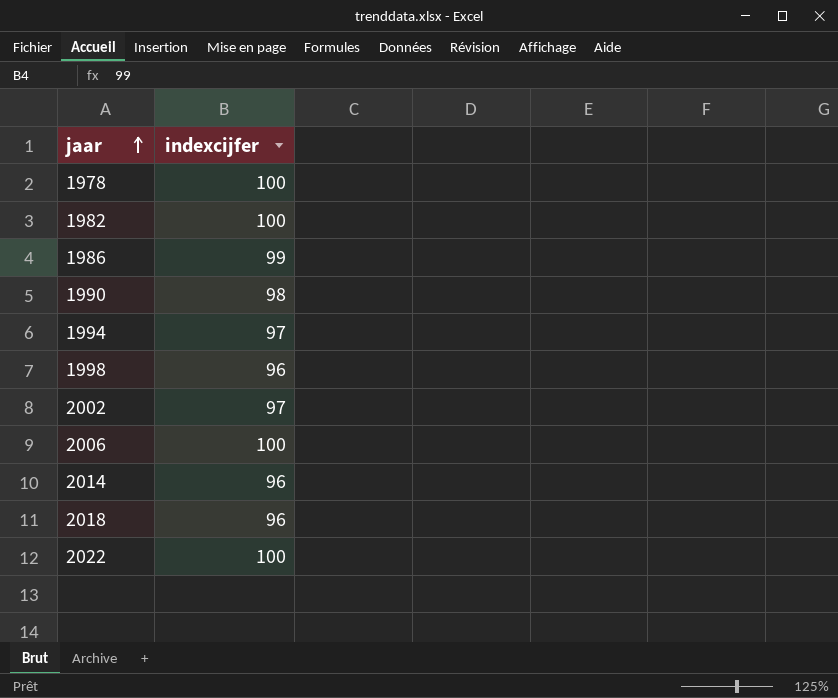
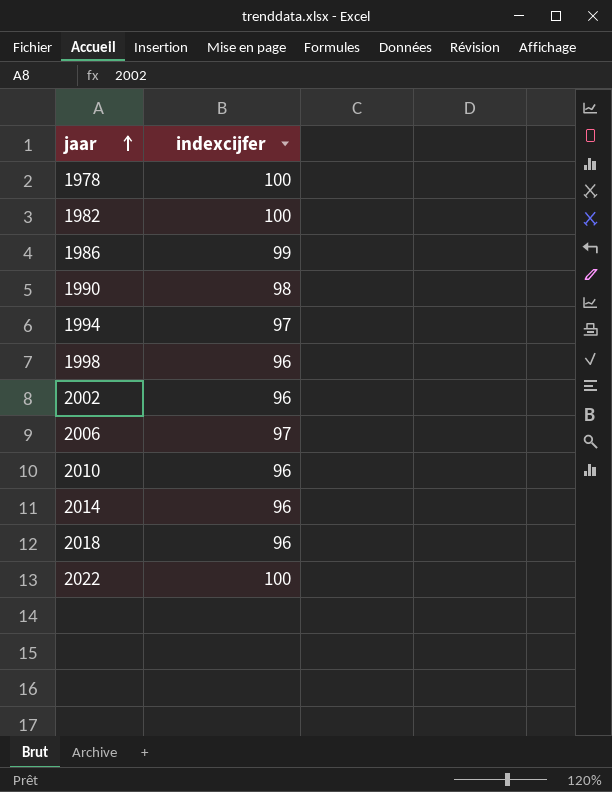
2002 | indexcijfer: 97 -> 96
2006 | indexcijfer: 100 -> 97
row 2010: none -> 96

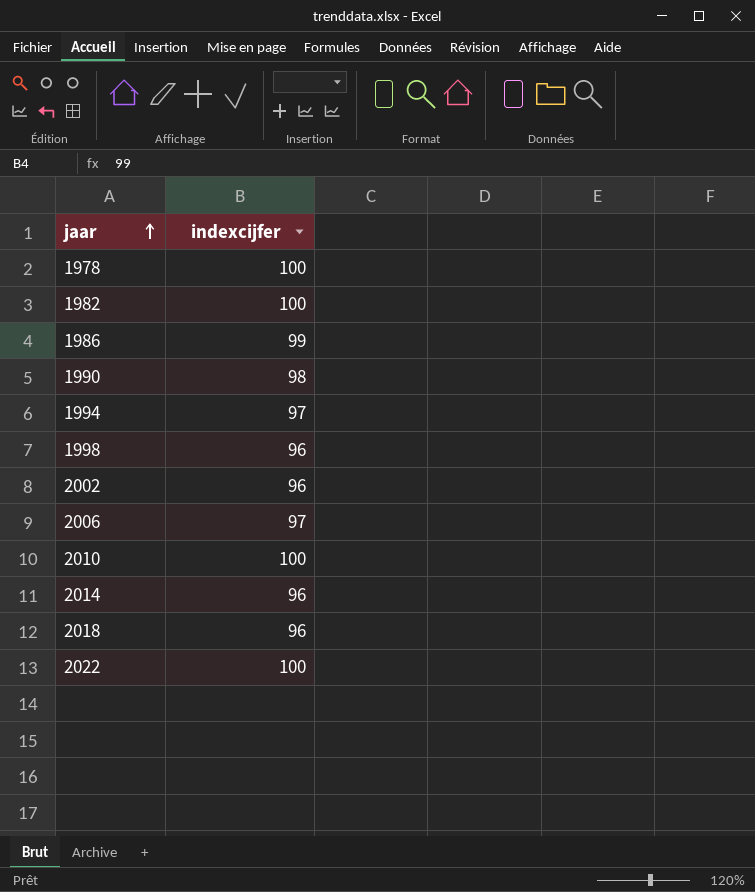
2010 | indexcijfer: 96 -> 100

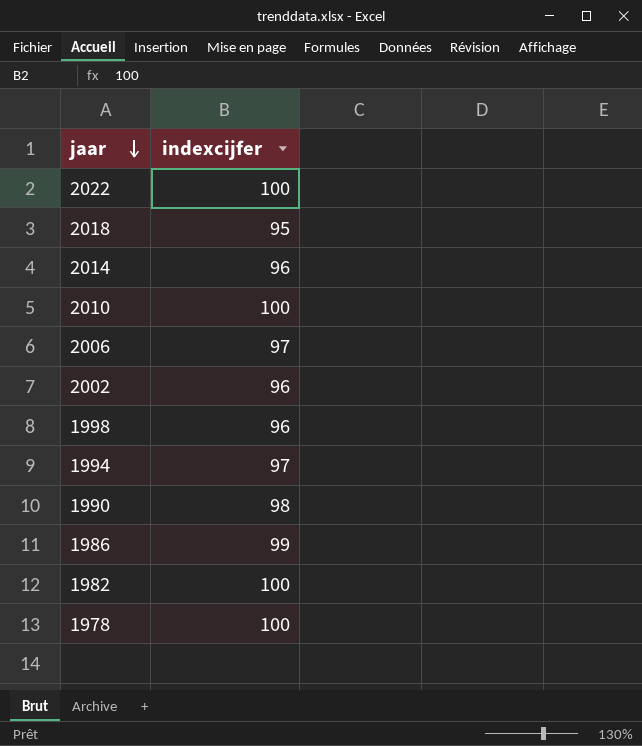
row order: jaar ascending -> jaar descending
2018 | indexcijfer: 96 -> 95

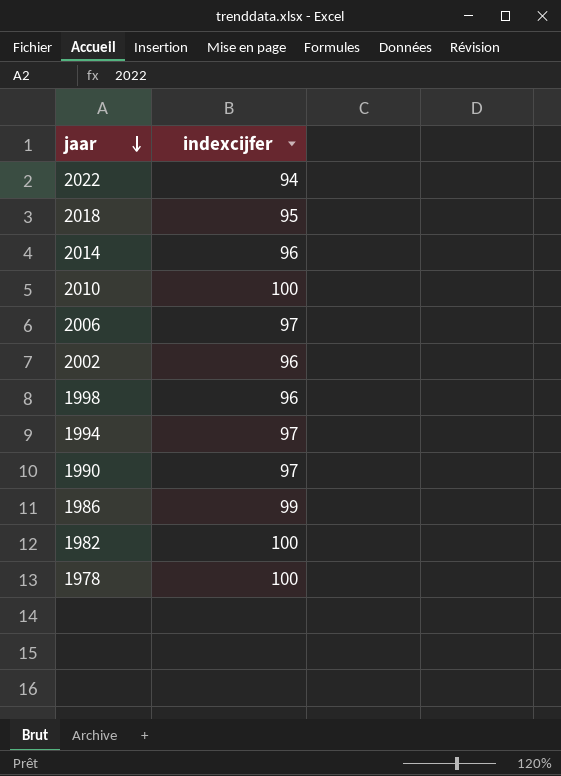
2022 | indexcijfer: 100 -> 94
1990 | indexcijfer: 98 -> 97

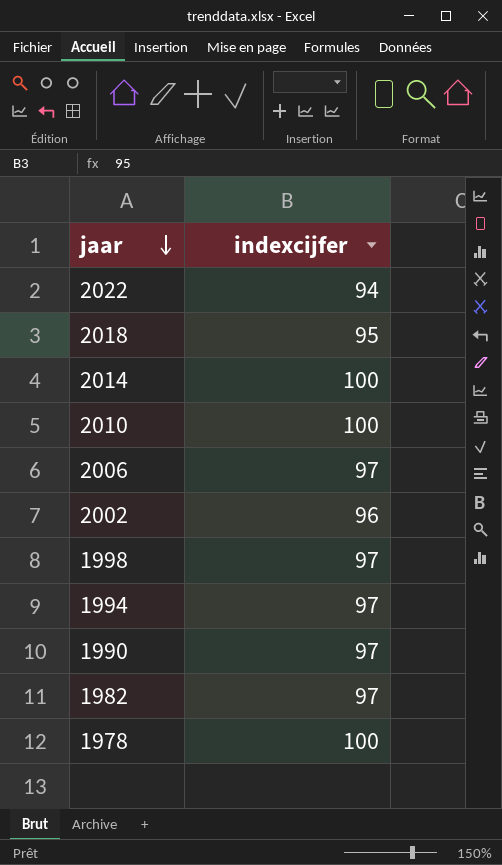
row 1986: 99 -> none
2014 | indexcijfer: 96 -> 100
1998 | indexcijfer: 96 -> 97
1982 | indexcijfer: 100 -> 97

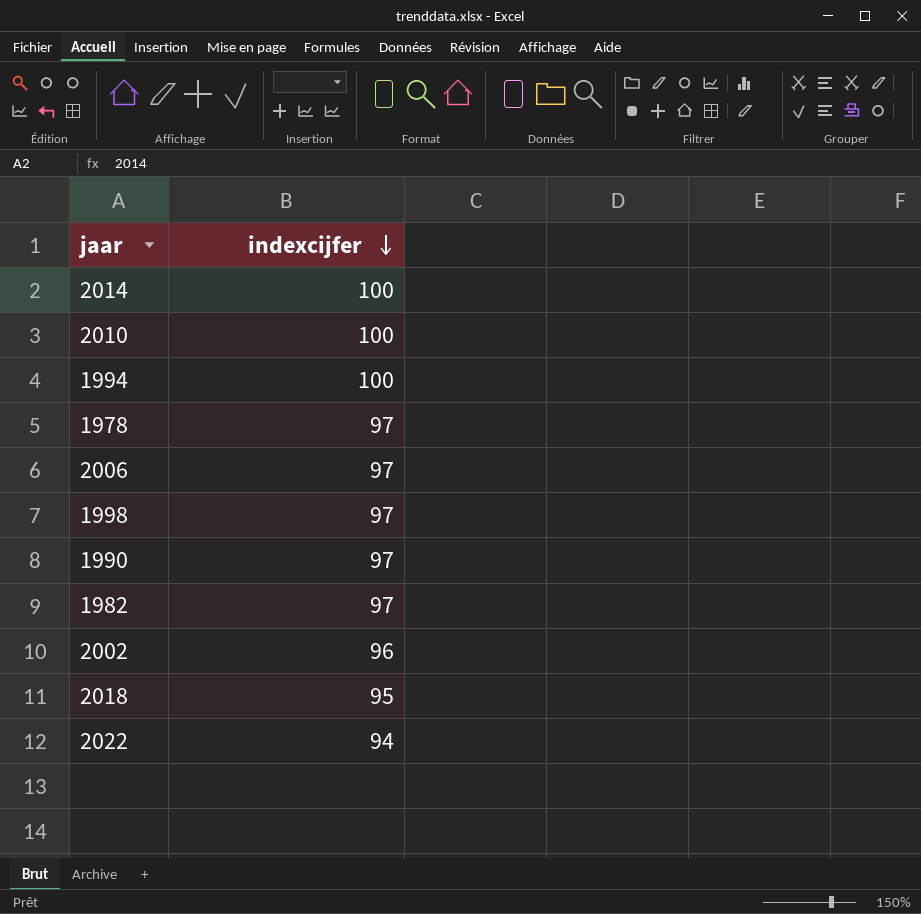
row order: jaar descending -> indexcijfer descending
1994 | indexcijfer: 97 -> 100
1978 | indexcijfer: 100 -> 97

